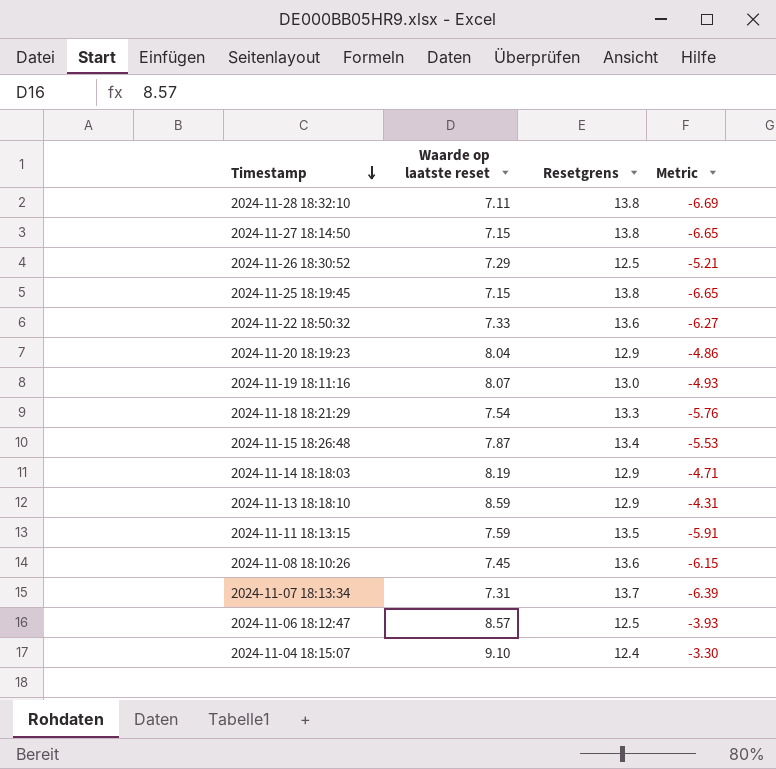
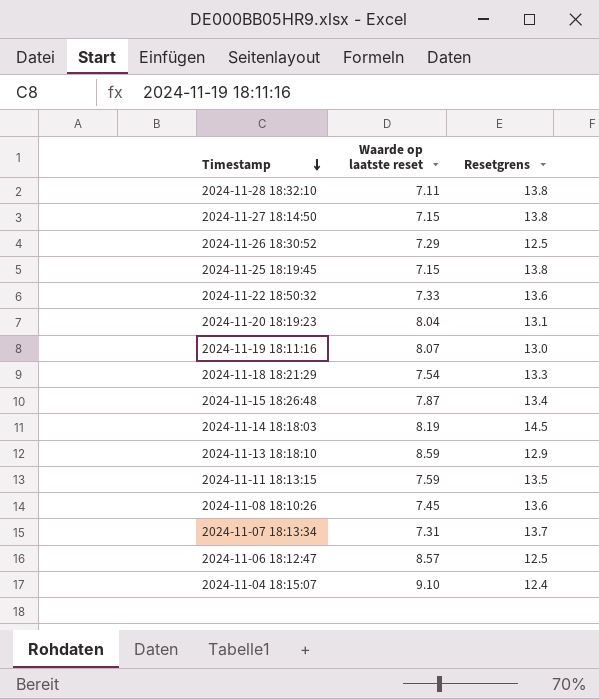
column Metric | formula: [Waarde op laatste reset] - [Resetgrens] -> none
2024-11-20 18:19:23 | Resetgrens: 12.9 -> 13.1
2024-11-14 18:18:03 | Resetgrens: 12.9 -> 14.5

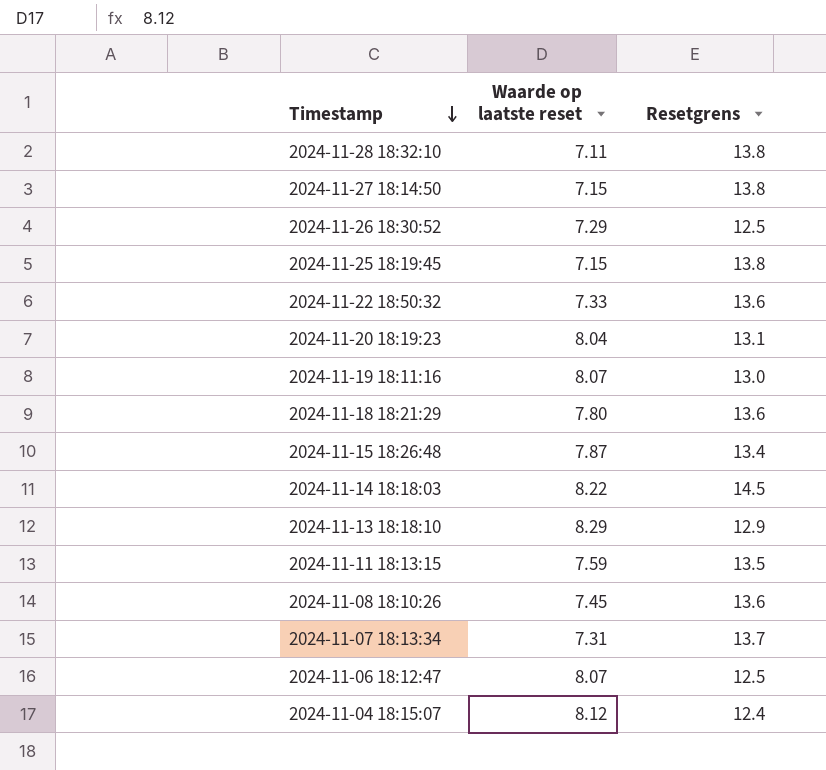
2024-11-18 18:21:29 | Waarde op laatste reset: 7.54 -> 7.80
2024-11-18 18:21:29 | Resetgrens: 13.3 -> 13.6
2024-11-14 18:18:03 | Waarde op laatste reset: 8.19 -> 8.22
2024-11-13 18:18:10 | Waarde op laatste reset: 8.59 -> 8.29
2024-11-06 18:12:47 | Waarde op laatste reset: 8.57 -> 8.07
2024-11-04 18:15:07 | Waarde op laatste reset: 9.10 -> 8.12

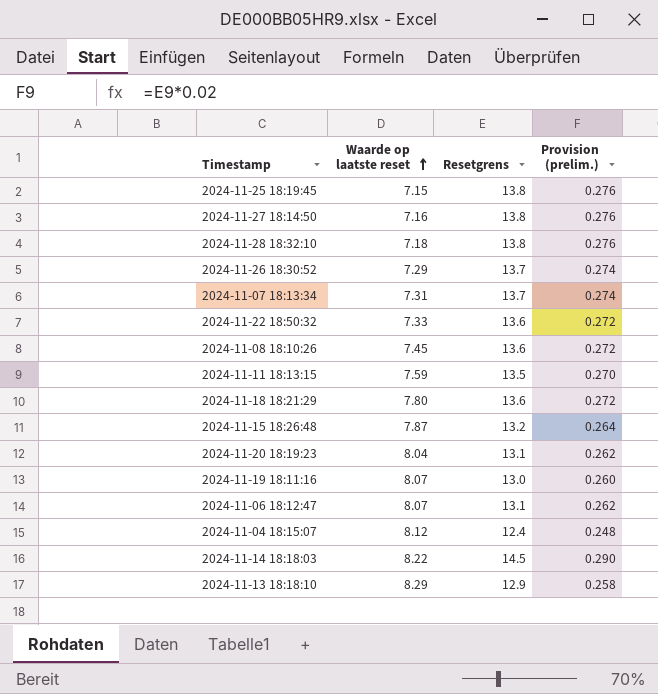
row order: Timestamp descending -> Waarde op laatste reset ascending
column Provision (prelim.) | formula: none -> [Resetgrens] * 0.02
2024-11-27 18:14:50 | Waarde op laatste reset: 7.15 -> 7.16
2024-11-28 18:32:10 | Waarde op laatste reset: 7.11 -> 7.18
2024-11-26 18:30:52 | Resetgrens: 12.5 -> 13.7
2024-11-15 18:26:48 | Resetgrens: 13.4 -> 13.2
2024-11-06 18:12:47 | Resetgrens: 12.5 -> 13.1

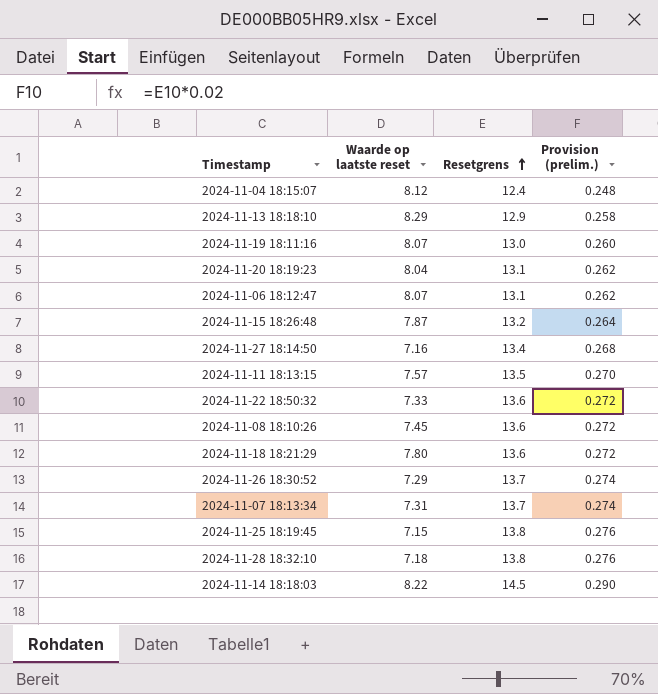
row order: Waarde op laatste reset ascending -> Resetgrens ascending
2024-11-27 18:14:50 | Resetgrens: 13.8 -> 13.4
2024-11-27 18:14:50 | Provision (prelim.): 0.276 -> 0.268
2024-11-11 18:13:15 | Waarde op laatste reset: 7.59 -> 7.57

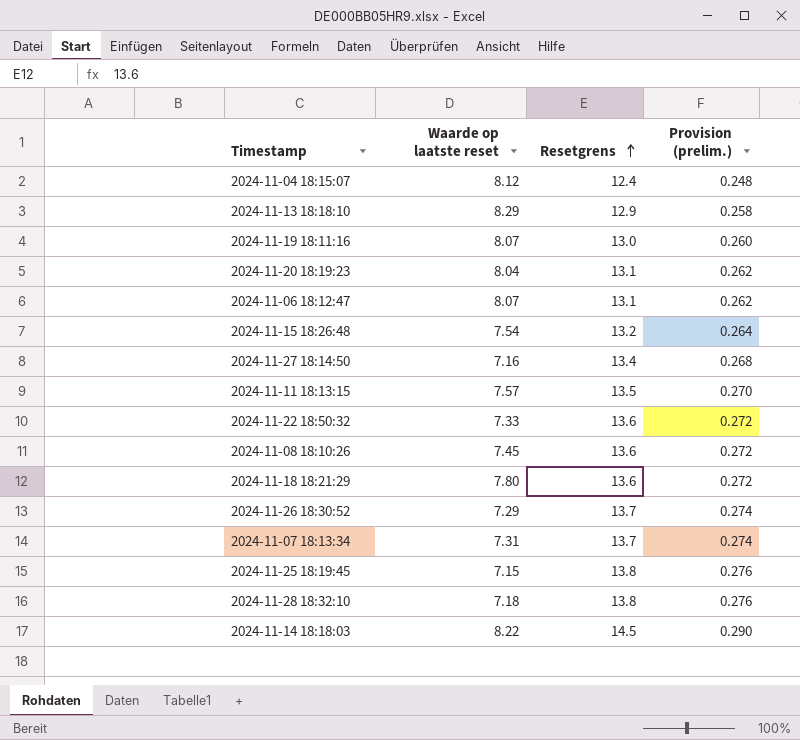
2024-11-15 18:26:48 | Waarde op laatste reset: 7.87 -> 7.54

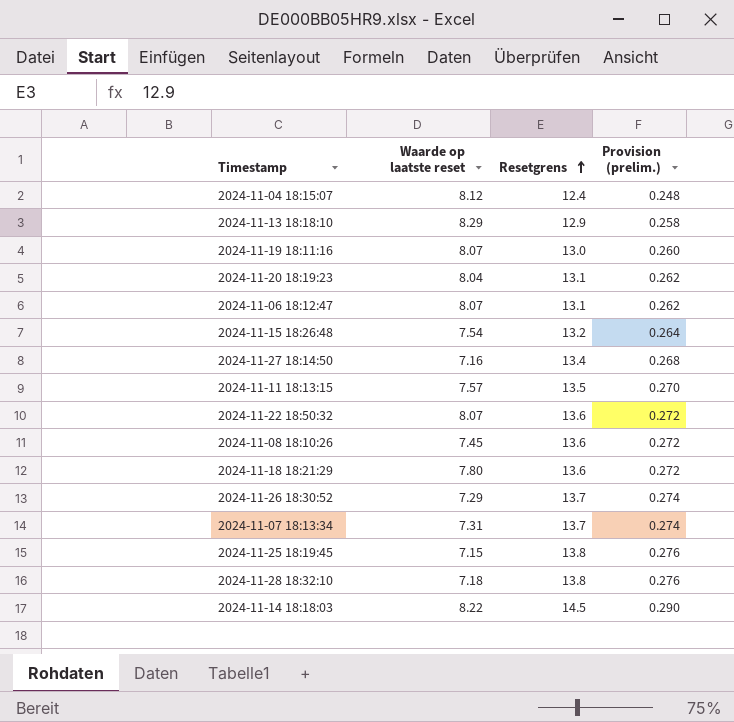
2024-11-22 18:50:32 | Waarde op laatste reset: 7.33 -> 8.07

